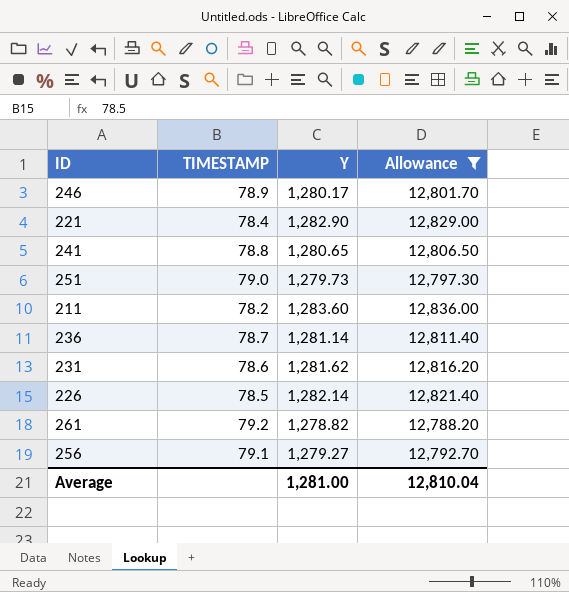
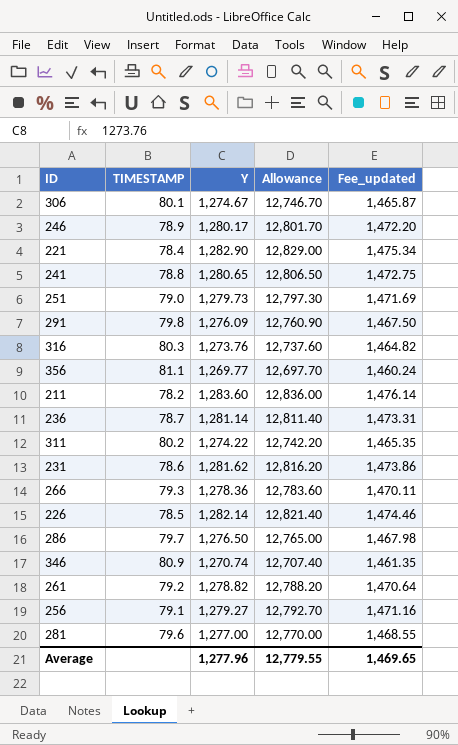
filter: Allowance >= 12,788.20 -> none
column Fee_updated | formula: none -> [Y] * 1.15
Average | Y: 1,281.00 -> 1,277.96
Average | Allowance: 12,810.04 -> 12,779.55

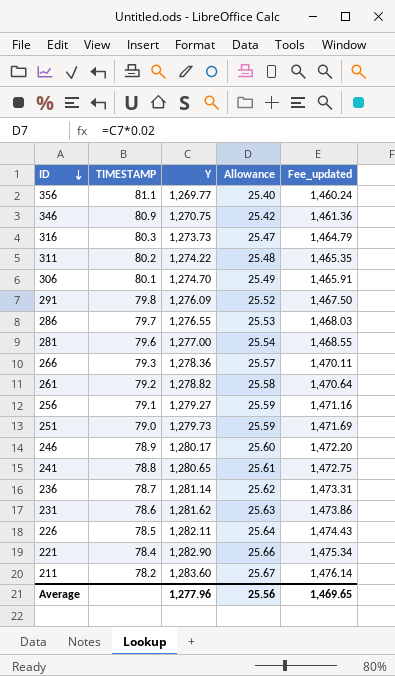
row order: none -> ID descending
column Allowance | formula: [Y] * 10 -> [Y] * 0.02
346 | Y: 1,270.74 -> 1,270.75
346 | Fee_updated: 1,461.35 -> 1,461.36
316 | Y: 1,273.76 -> 1,273.73
316 | Fee_updated: 1,464.82 -> 1,464.79
306 | Y: 1,274.67 -> 1,274.70
306 | Fee_updated: 1,465.87 -> 1,465.91
286 | Y: 1,276.50 -> 1,276.55
286 | Fee_updated: 1,467.98 -> 1,468.03
226 | Y: 1,282.14 -> 1,282.11
226 | Fee_updated: 1,474.46 -> 1,474.43
Average | Allowance: 12,779.55 -> 25.56

